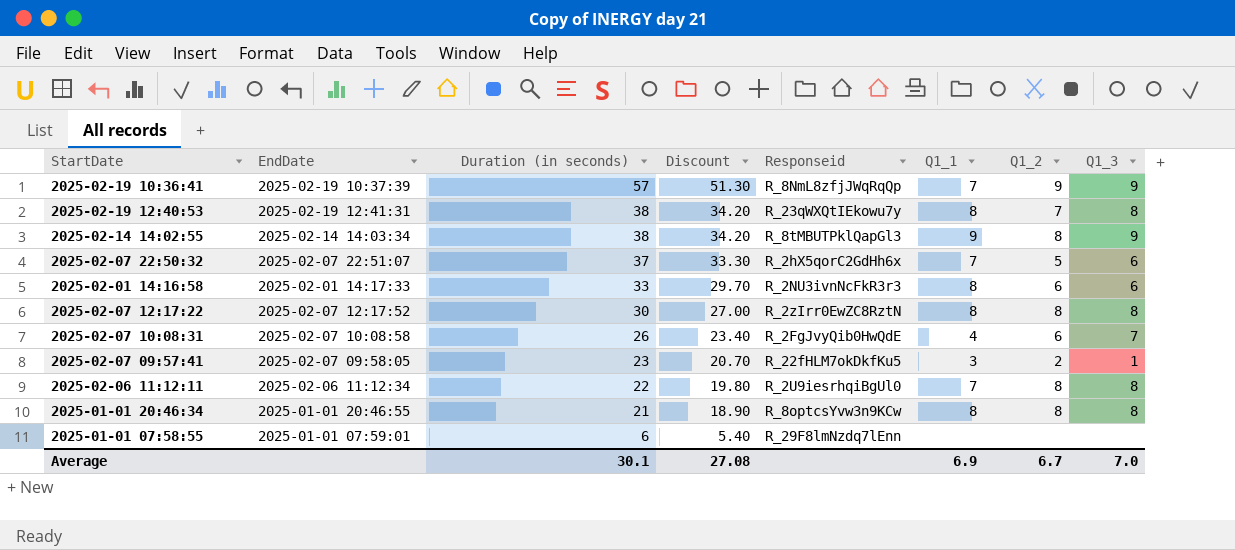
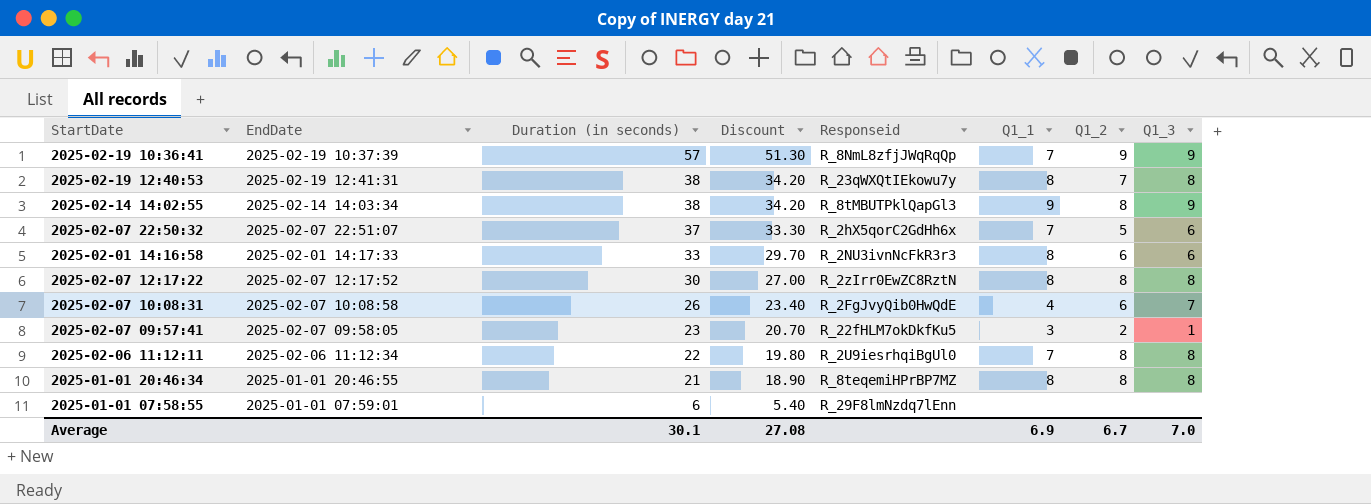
2025-01-01 20:46:34 | Responseid: R_8optcsYvw3n9KCw -> R_8teqemiHPrBP7MZ

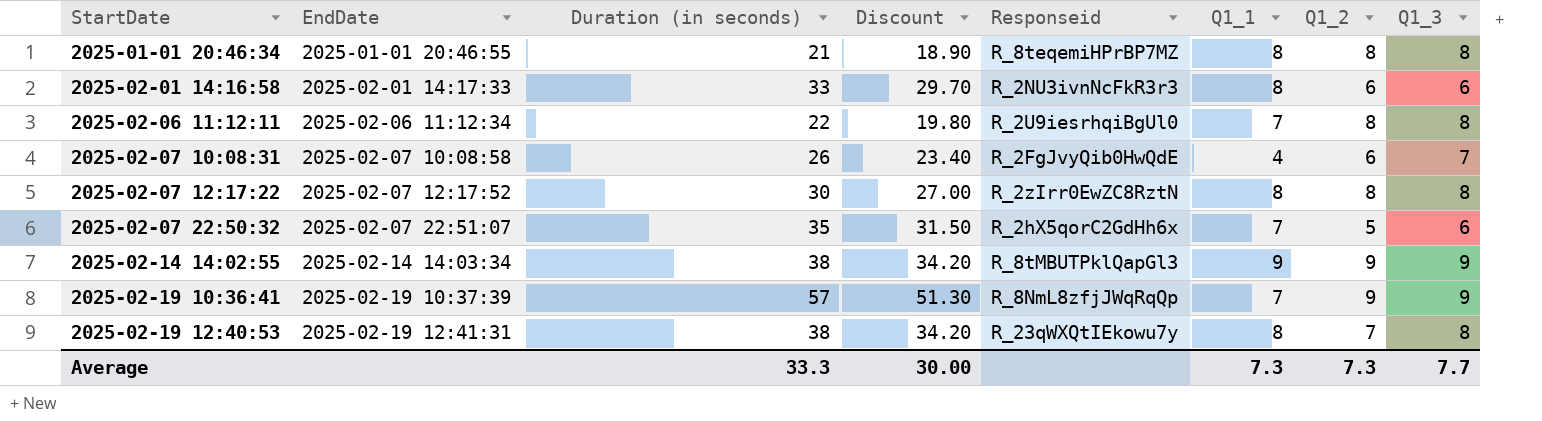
row order: Duration (in seconds) descending -> StartDate ascending
row 2025-02-07 09:57:41: 2025-02-07 09:58:05 | 23 | 20.70 | R_22fHLM7okDkfKu5 | 3 | 2 | 1 -> none
row 2025-01-01 07:58:55: 2025-01-01 07:59:01 | 6 | 5.40 | R_29F8lmNzdq7lEnn | none | none | none -> none
2025-02-07 22:50:32 | Duration (in seconds): 37 -> 35
2025-02-07 22:50:32 | Discount: 33.30 -> 31.50
2025-02-14 14:02:55 | Q1_2: 8 -> 9
Average | Duration (in seconds): 30.1 -> 33.3
Average | Discount: 27.08 -> 30.00
Average | Q1_1: 6.9 -> 7.3
Average | Q1_2: 6.7 -> 7.3
Average | Q1_3: 7.0 -> 7.7

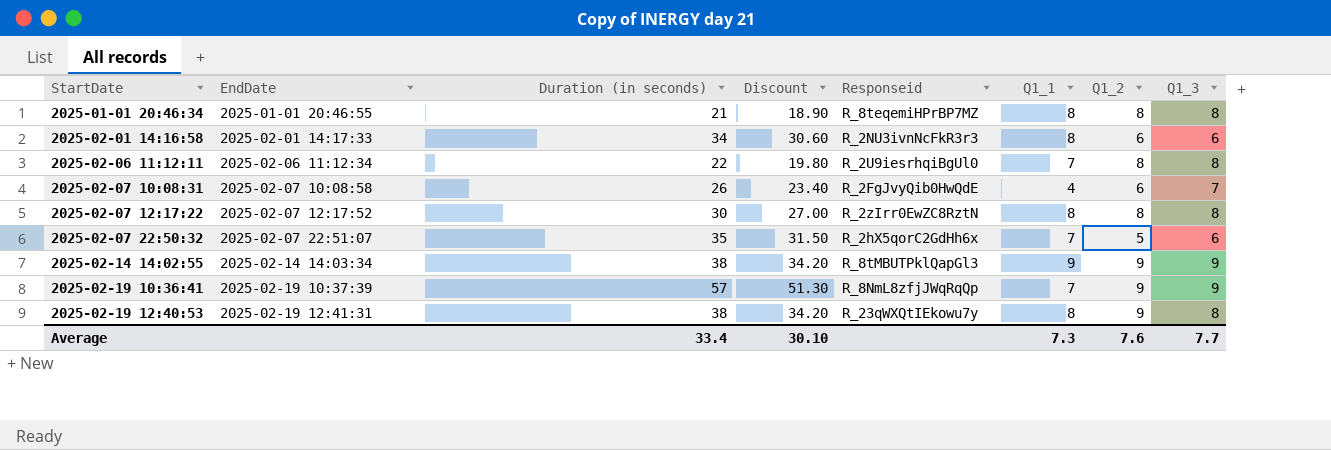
2025-02-01 14:16:58 | Duration (in seconds): 33 -> 34
2025-02-01 14:16:58 | Discount: 29.70 -> 30.60
2025-02-19 12:40:53 | Q1_2: 7 -> 9
Average | Duration (in seconds): 33.3 -> 33.4
Average | Discount: 30.00 -> 30.10
Average | Q1_2: 7.3 -> 7.6

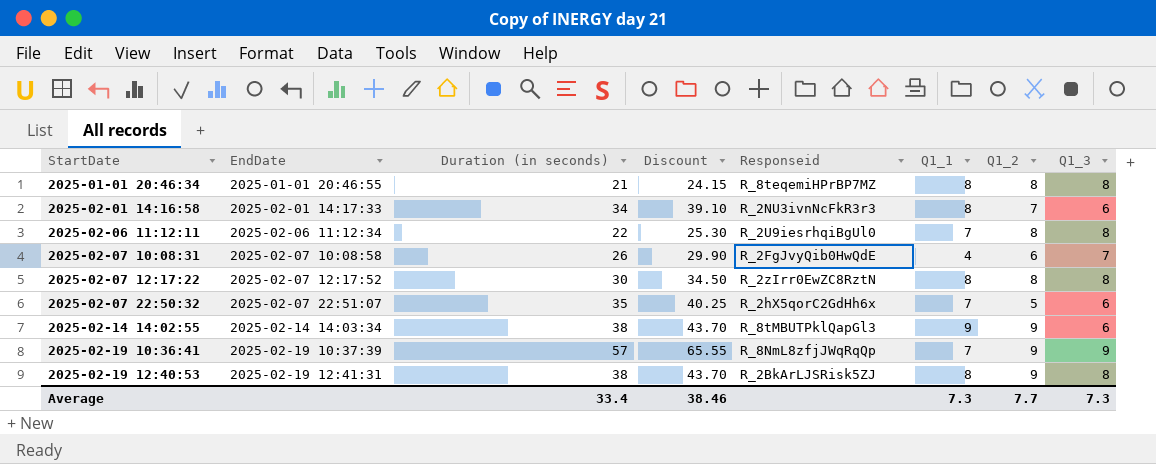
column Discount | formula: [Duration (in seconds)] * 0.9 -> [Duration (in seconds)] * 1.15
2025-02-01 14:16:58 | Q1_2: 6 -> 7
2025-02-14 14:02:55 | Q1_3: 9 -> 6
2025-02-19 12:40:53 | Responseid: R_23qWXQtIEkowu7y -> R_2BkArLJSRisk5ZJ
Average | Discount: 30.10 -> 38.46
Average | Q1_2: 7.6 -> 7.7
Average | Q1_3: 7.7 -> 7.3

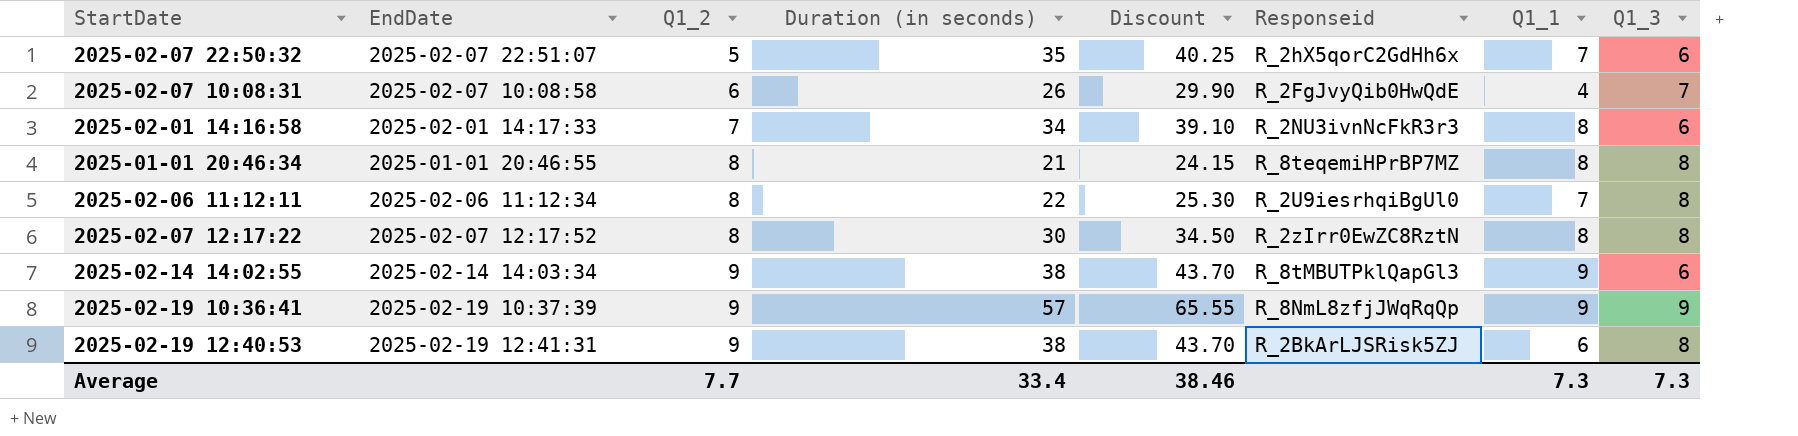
row order: StartDate ascending -> Q1_2 ascending
column Q1_2 | position: 7 -> 3
2025-02-19 10:36:41 | Q1_1: 7 -> 9
2025-02-19 12:40:53 | Q1_1: 8 -> 6

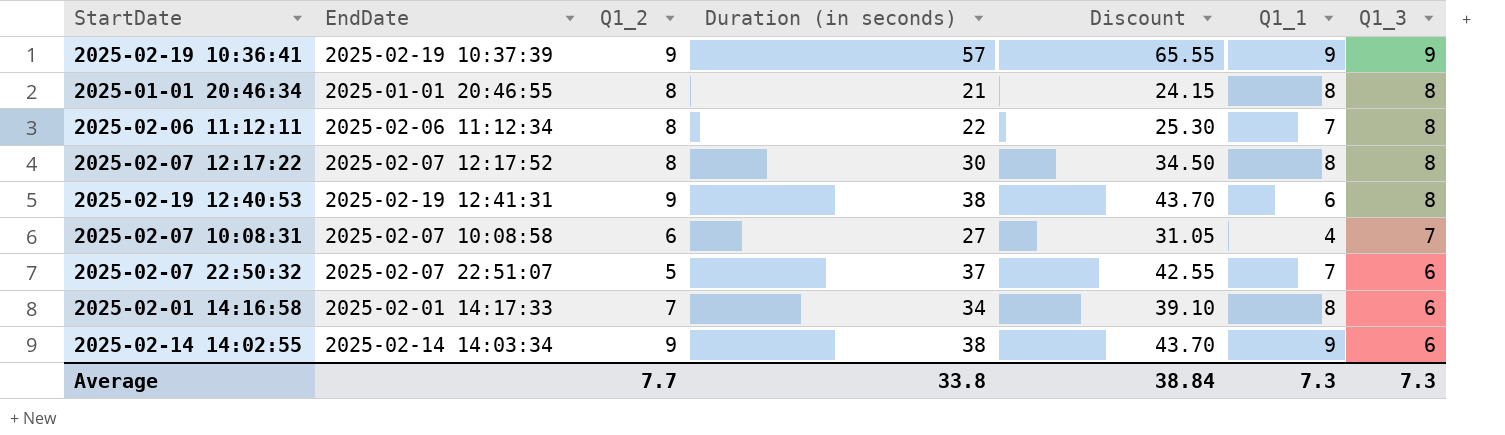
row order: Q1_2 ascending -> Q1_3 descending
column Responseid | position: 6 -> none
2025-02-07 10:08:31 | Duration (in seconds): 26 -> 27
2025-02-07 10:08:31 | Discount: 29.90 -> 31.05
2025-02-07 22:50:32 | Duration (in seconds): 35 -> 37
2025-02-07 22:50:32 | Discount: 40.25 -> 42.55
Average | Duration (in seconds): 33.4 -> 33.8
Average | Discount: 38.46 -> 38.84

